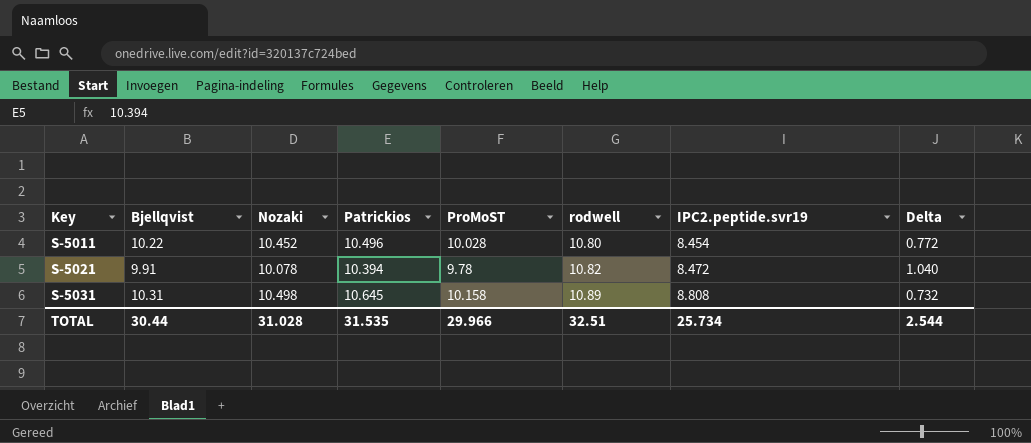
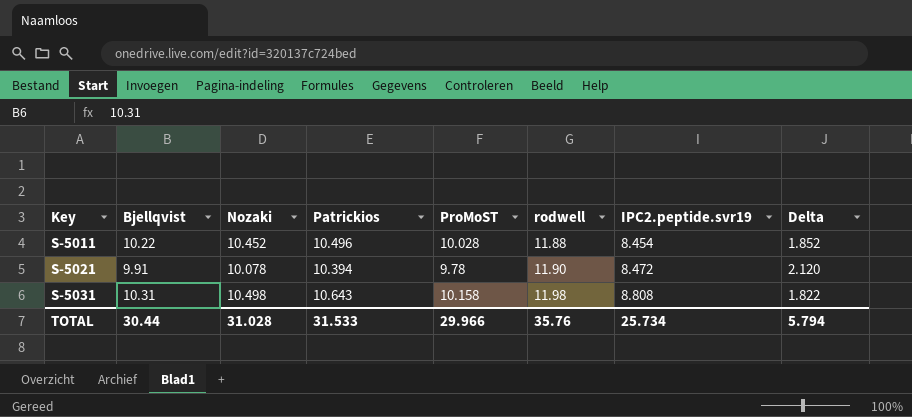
S-5011 | rodwell: 10.80 -> 11.88
S-5011 | Delta: 0.772 -> 1.852
S-5021 | rodwell: 10.82 -> 11.90
S-5021 | Delta: 1.040 -> 2.120
S-5031 | Patrickios: 10.645 -> 10.643
S-5031 | rodwell: 10.89 -> 11.98
S-5031 | Delta: 0.732 -> 1.822
TOTAL | Patrickios: 31.535 -> 31.533
TOTAL | rodwell: 32.51 -> 35.76
TOTAL | Delta: 2.544 -> 5.794

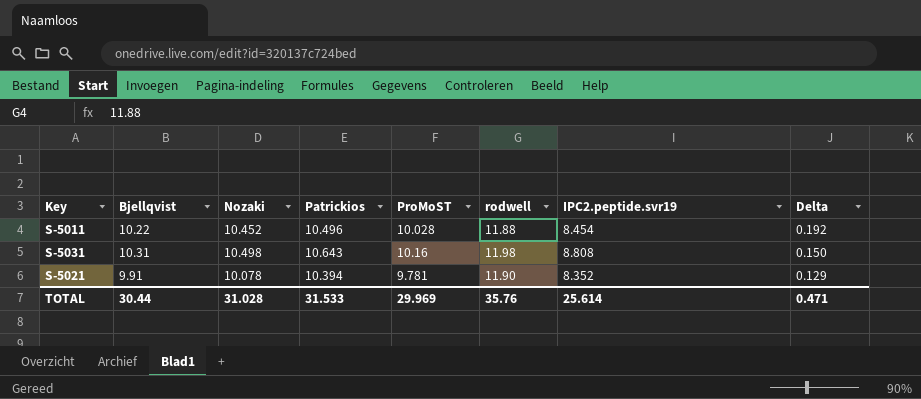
row order: Key ascending -> Delta descending
column Delta | formula: [rodwell] - [ProMoST] -> [Bjellqvist] - [ProMoST]
S-5031 | ProMoST: 10.158 -> 10.16
S-5021 | ProMoST: 9.78 -> 9.781
S-5021 | IPC2.peptide.svr19: 8.472 -> 8.352
TOTAL | ProMoST: 29.966 -> 29.969
TOTAL | IPC2.peptide.svr19: 25.734 -> 25.614
TOTAL | Delta: 5.794 -> 0.471

